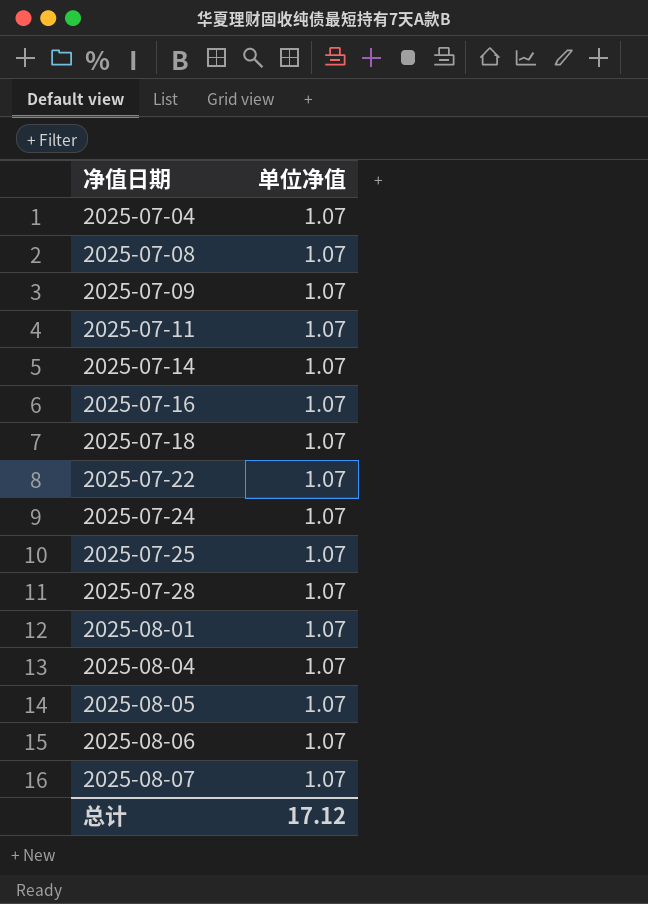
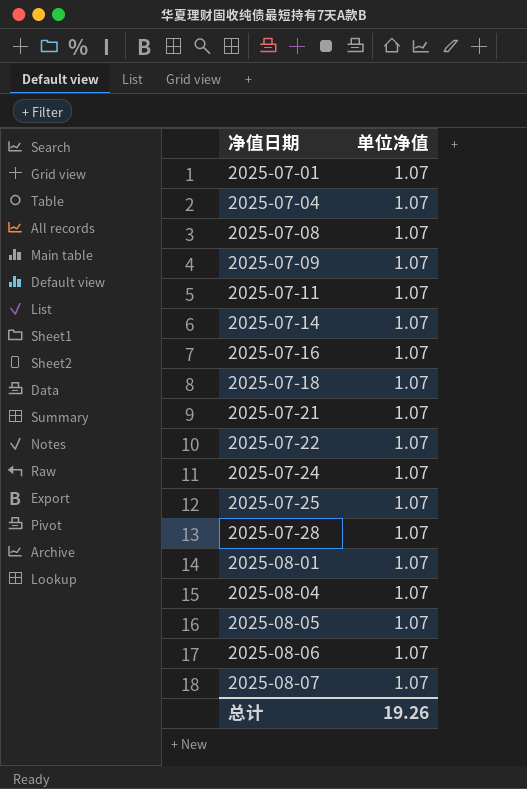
row 2025-07-01: none -> 1.07
row 2025-07-21: none -> 1.07
总计 | 单位净值: 17.12 -> 19.26

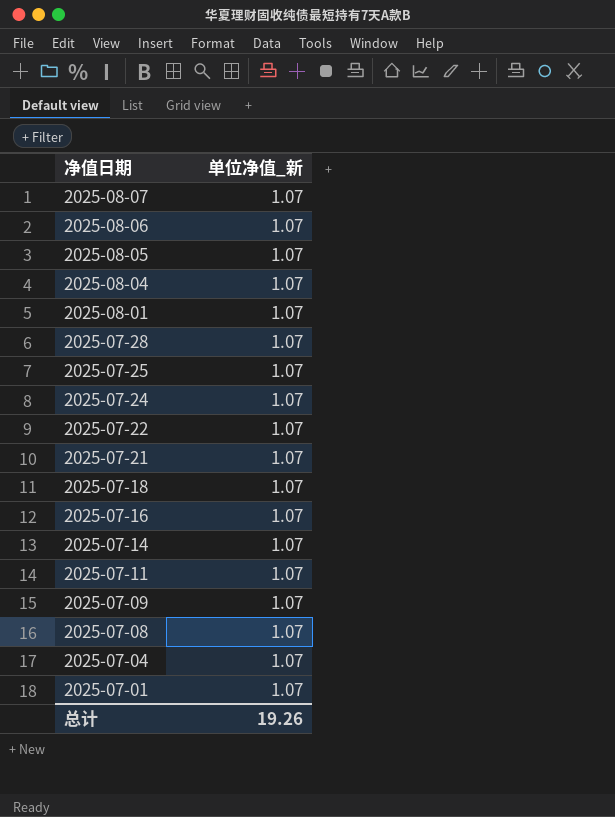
row order: 净值日期 ascending -> 净值日期 descending
column name: 单位净值 -> 单位净值_新

